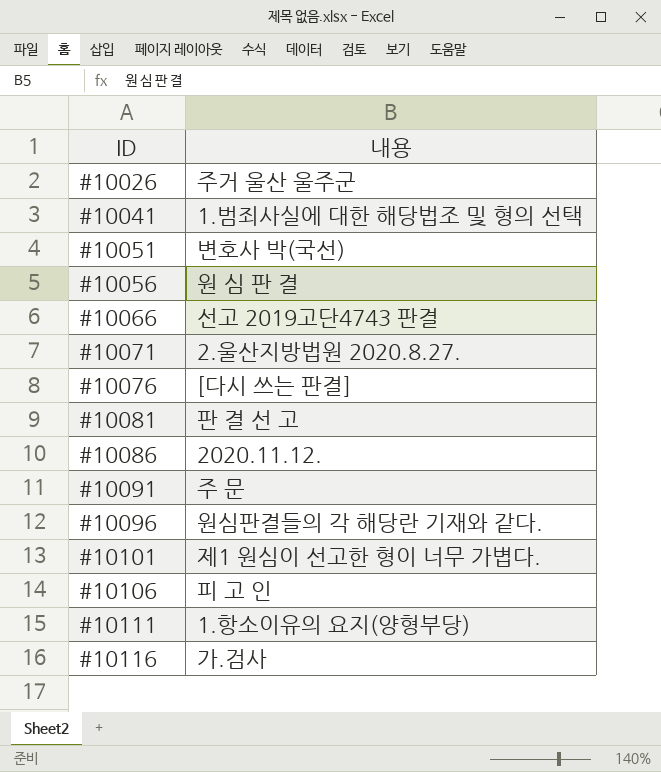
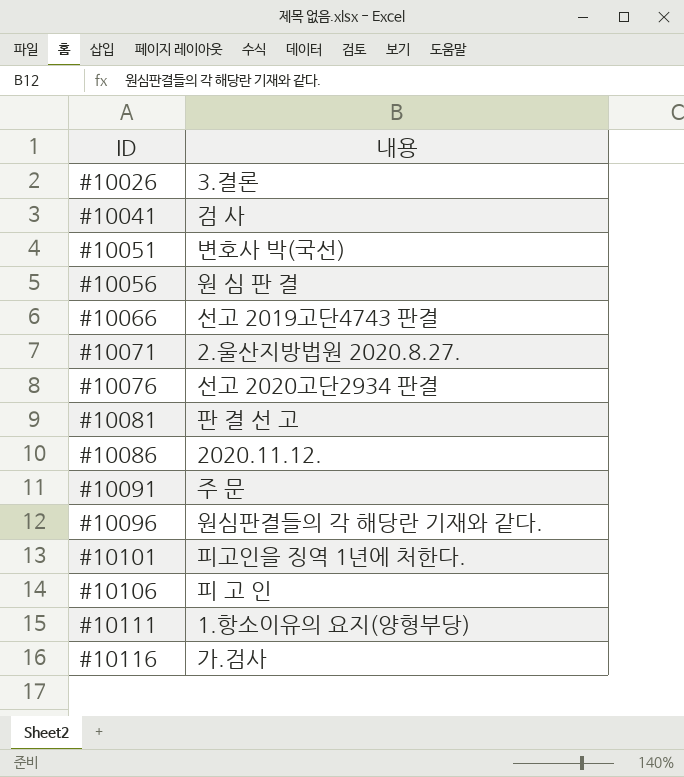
#10026 | 내용: 주거 울산 울주군 -> 3.결론
#10041 | 내용: 1.범죄사실에 대한 해당법조 및 형의 선택 -> 검 사
#10076 | 내용: [다시 쓰는 판결] -> 선고 2020고단2934 판결
#10101 | 내용: 제1 원심이 선고한 형이 너무 가볍다. -> 피고인을 징역 1년에 처한다.

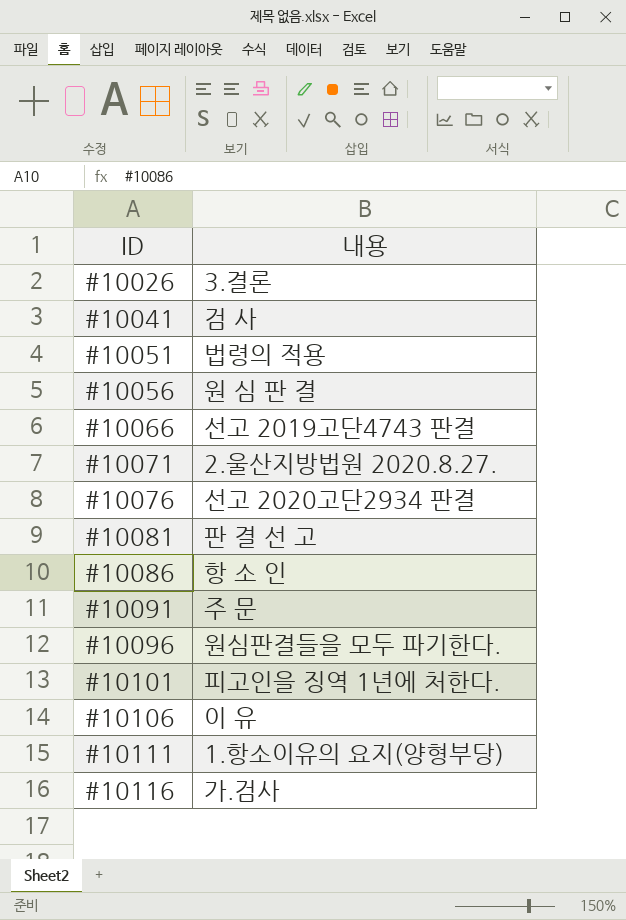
#10051 | 내용: 변호사 박(국선) -> 법령의 적용
#10086 | 내용: 2020.11.12. -> 항 소 인
#10096 | 내용: 원심판결들의 각 해당란 기재와 같다. -> 원심판결들을 모두 파기한다.
#10106 | 내용: 피 고 인 -> 이 유

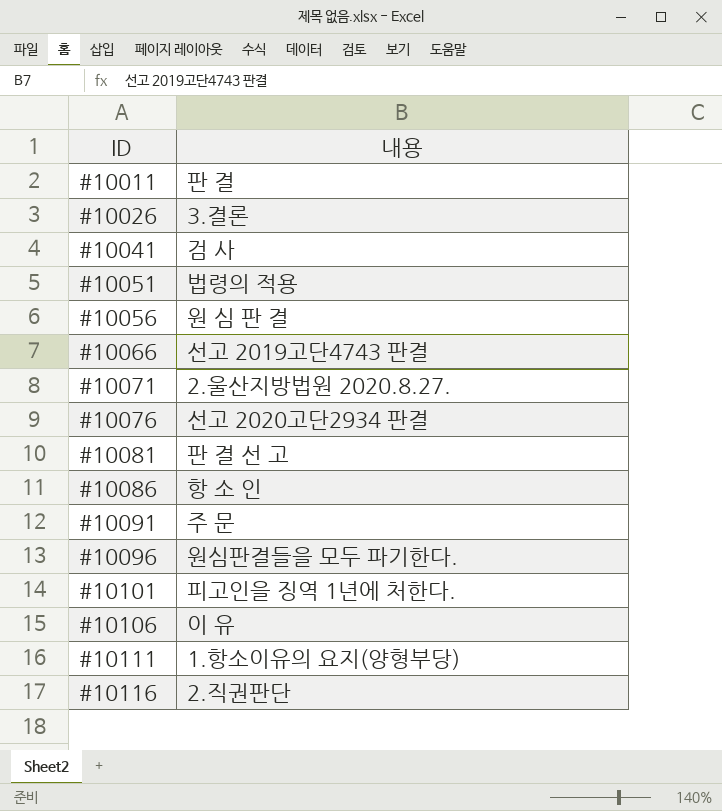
row #10011: none -> 판 결
#10116 | 내용: 가.검사 -> 2.직권판단

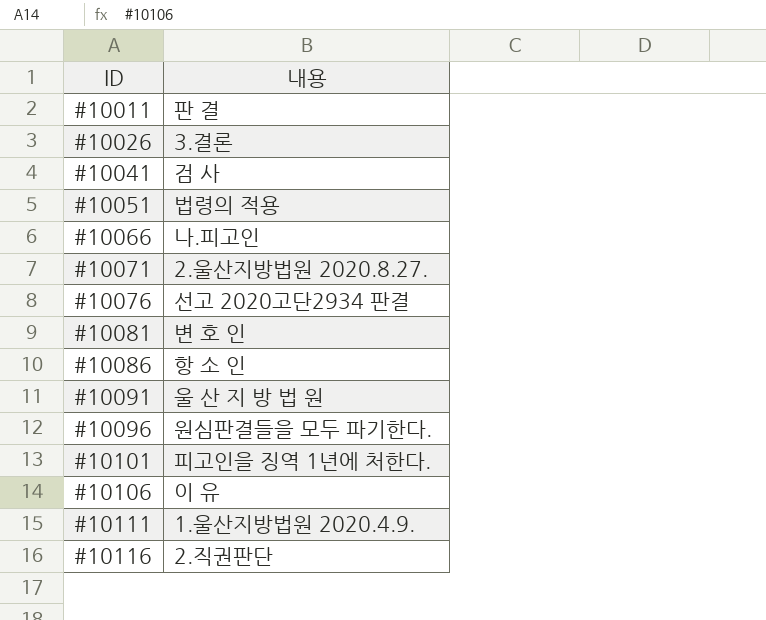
row #10056: 원 심 판 결 -> none
#10066 | 내용: 선고 2019고단4743 판결 -> 나.피고인
#10081 | 내용: 판 결 선 고 -> 변 호 인
#10091 | 내용: 주 문 -> 울 산 지 방 법 원
#10111 | 내용: 1.항소이유의 요지(양형부당) -> 1.울산지방법원 2020.4.9.

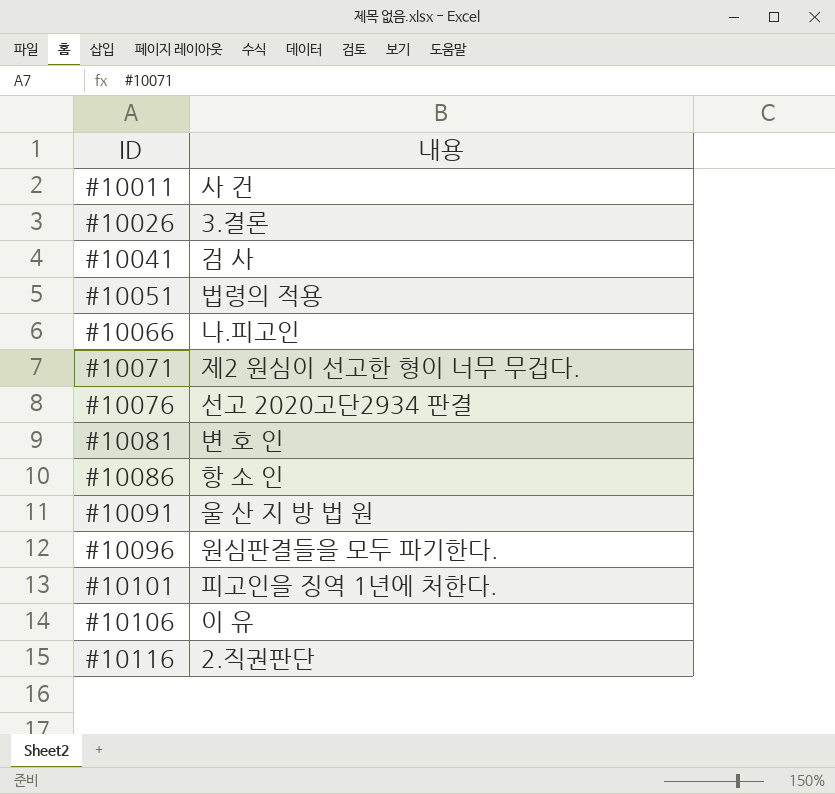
row #10111: 1.울산지방법원 2020.4.9. -> none
#10011 | 내용: 판 결 -> 사 건
#10071 | 내용: 2.울산지방법원 2020.8.27. -> 제2 원심이 선고한 형이 너무 무겁다.

